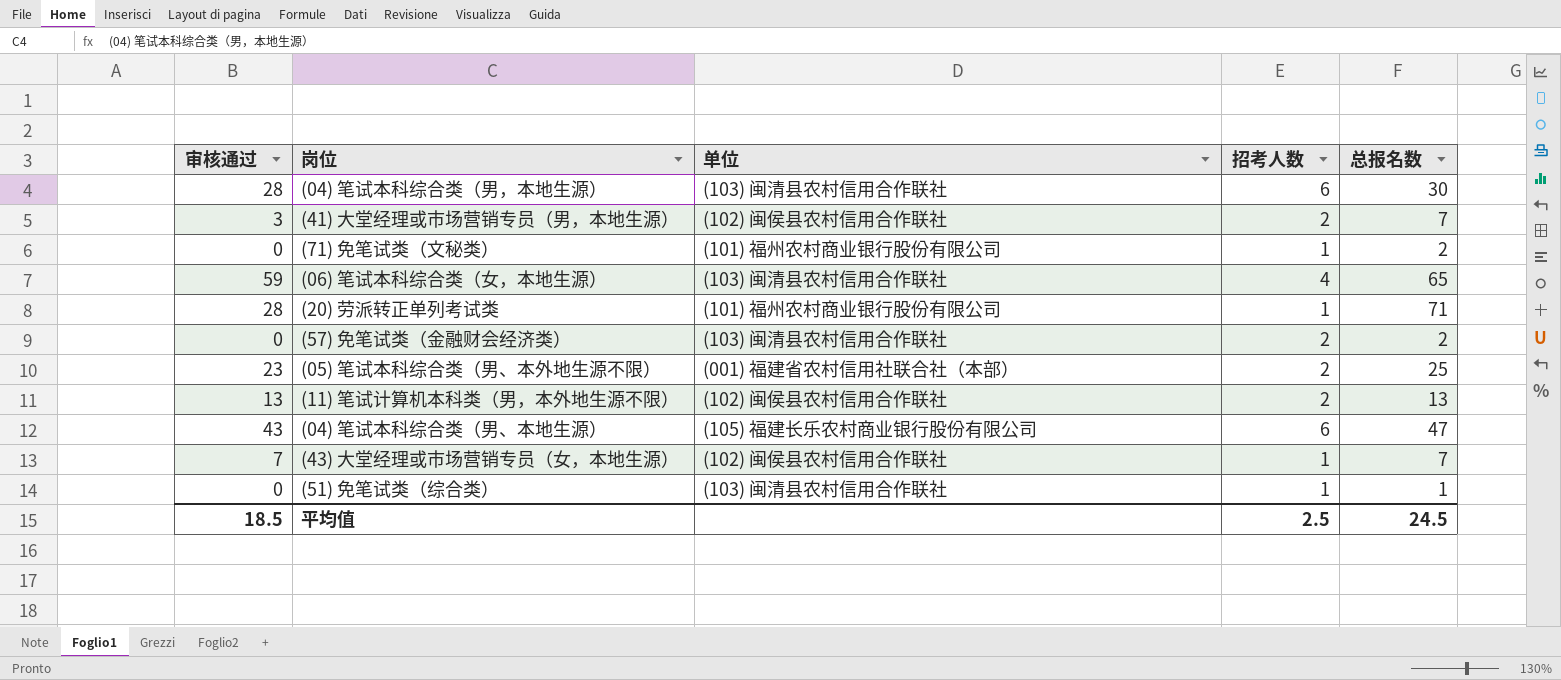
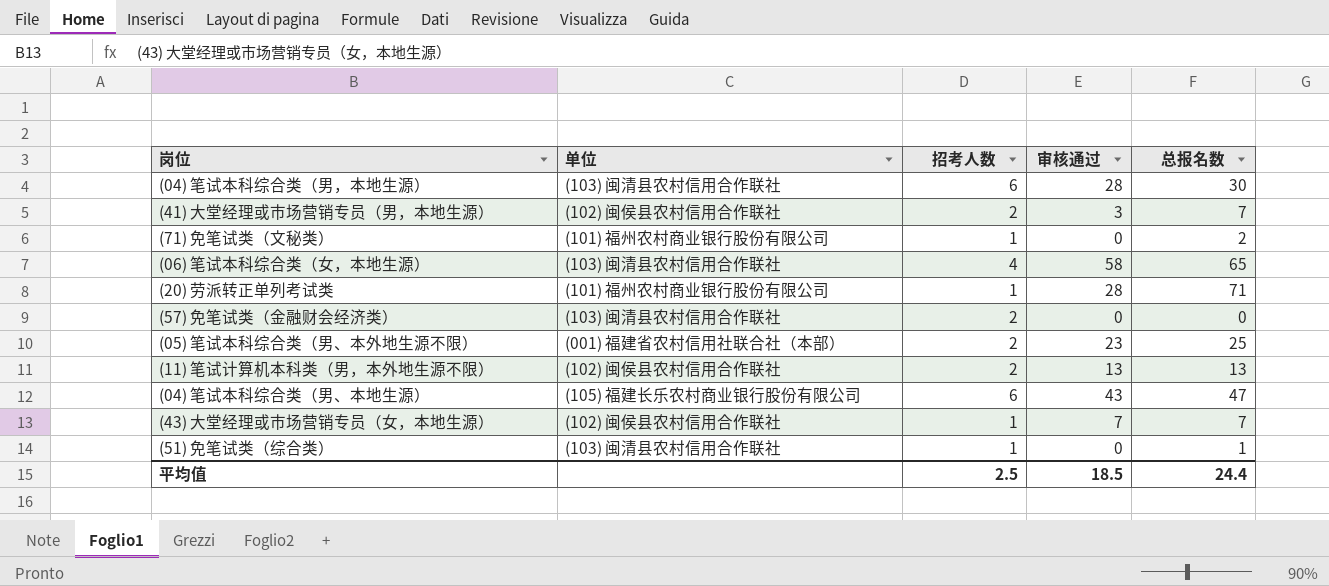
column 审核通过 | position: 1 -> 4
(06) 笔试本科综合类（女，本地生源） | 审核通过: 59 -> 58
(57) 免笔试类（金融财会经济类） | 总报名数: 2 -> 0
平均值 | 总报名数: 24.5 -> 24.4

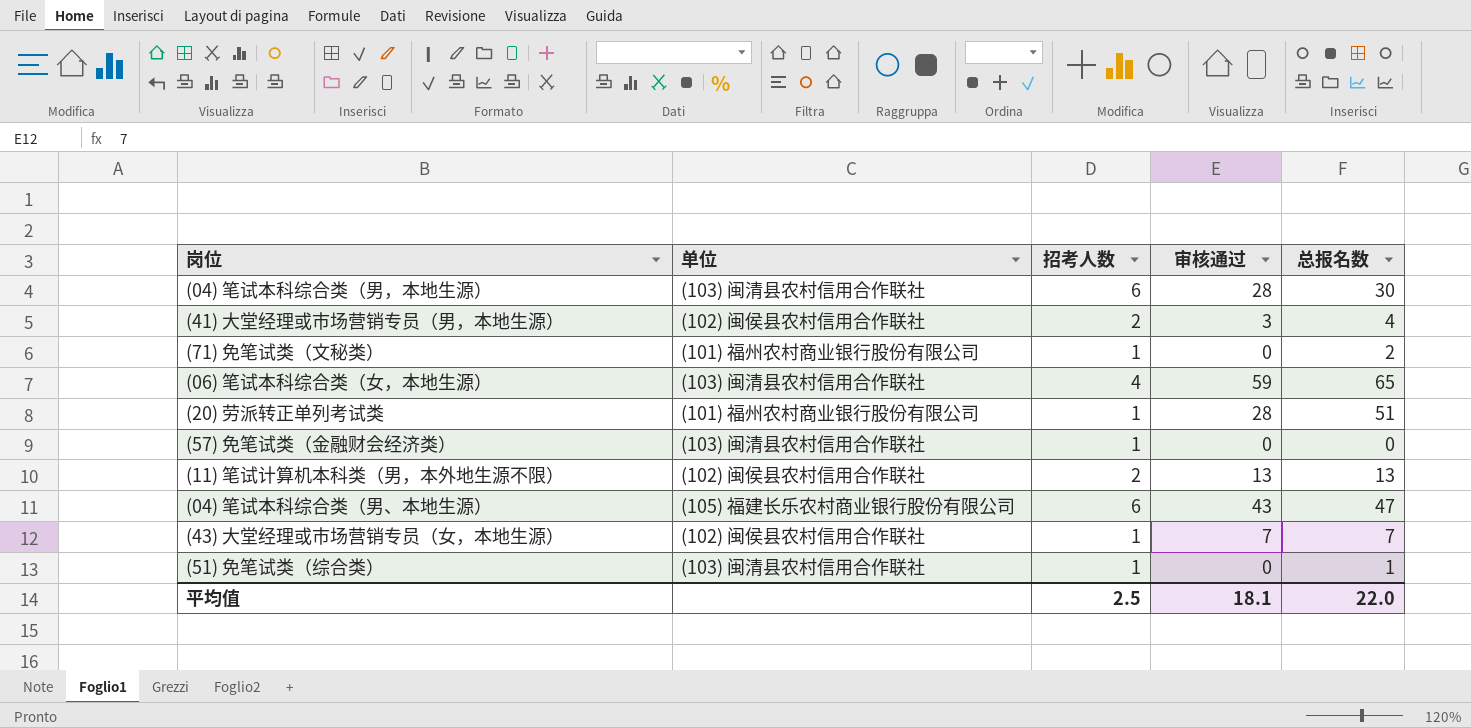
row (05) 笔试本科综合类（男、本外地生源不限）: (001) 福建省农村信用社联合社（本部） | 2 | 23 | 25 -> none
(41) 大堂经理或市场营销专员（男，本地生源） | 总报名数: 7 -> 4
(06) 笔试本科综合类（女，本地生源） | 审核通过: 58 -> 59
(20) 劳派转正单列考试类 | 总报名数: 71 -> 51
(57) 免笔试类（金融财会经济类） | 招考人数: 2 -> 1
平均值 | 审核通过: 18.5 -> 18.1
平均值 | 总报名数: 24.4 -> 22.0

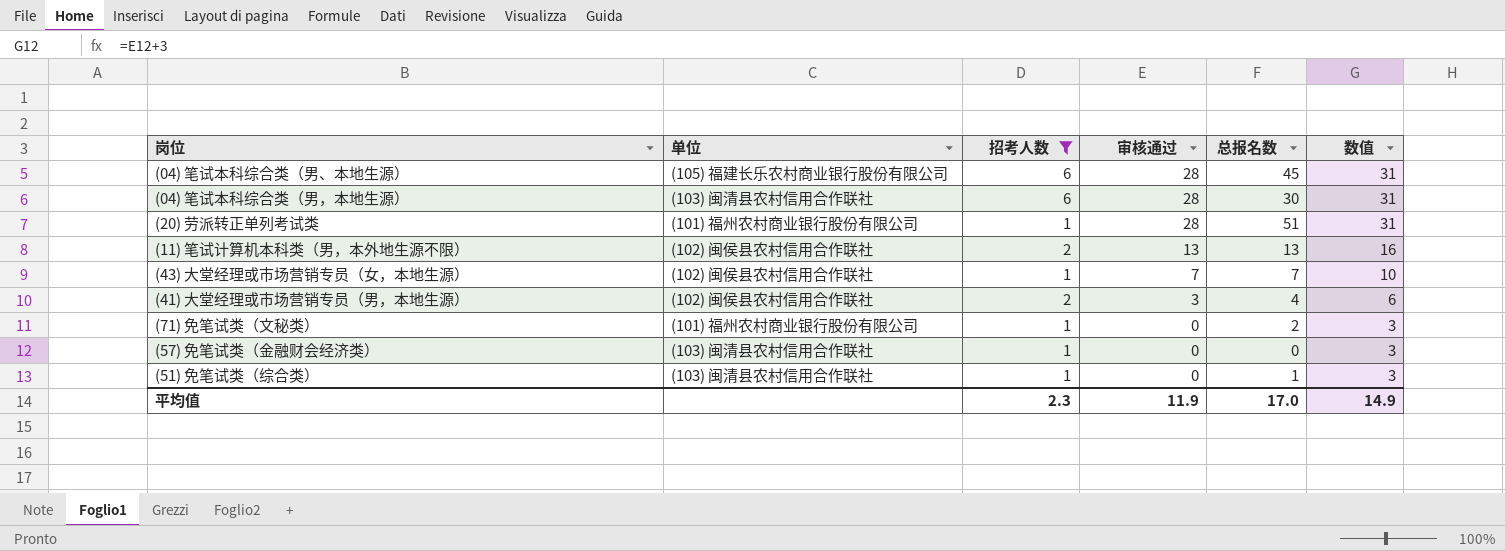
filter: none -> 招考人数 != 4
row order: none -> 审核通过 descending
column 数值 | formula: none -> [审核通过] + 3
(04) 笔试本科综合类（男、本地生源） | 审核通过: 43 -> 28
(04) 笔试本科综合类（男、本地生源） | 总报名数: 47 -> 45
平均值 | 招考人数: 2.5 -> 2.3
平均值 | 审核通过: 18.1 -> 11.9
平均值 | 总报名数: 22.0 -> 17.0

